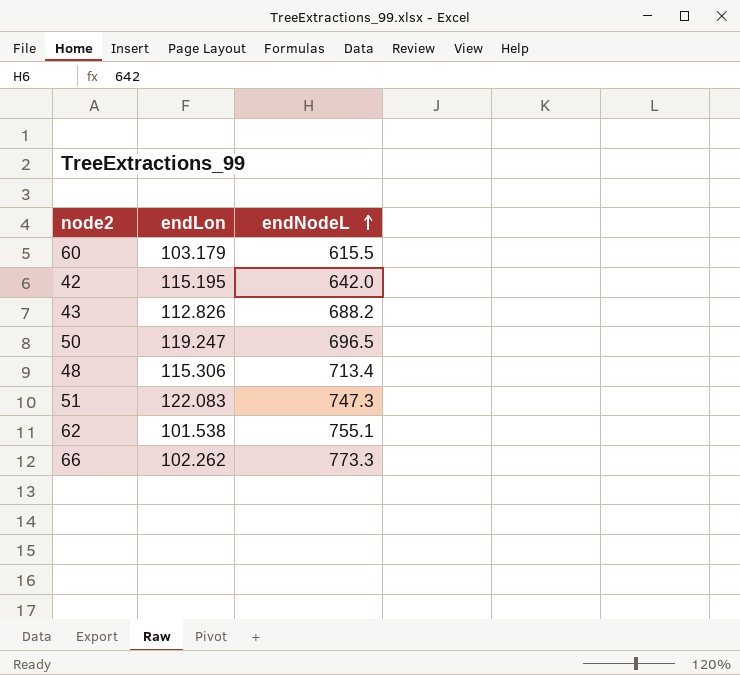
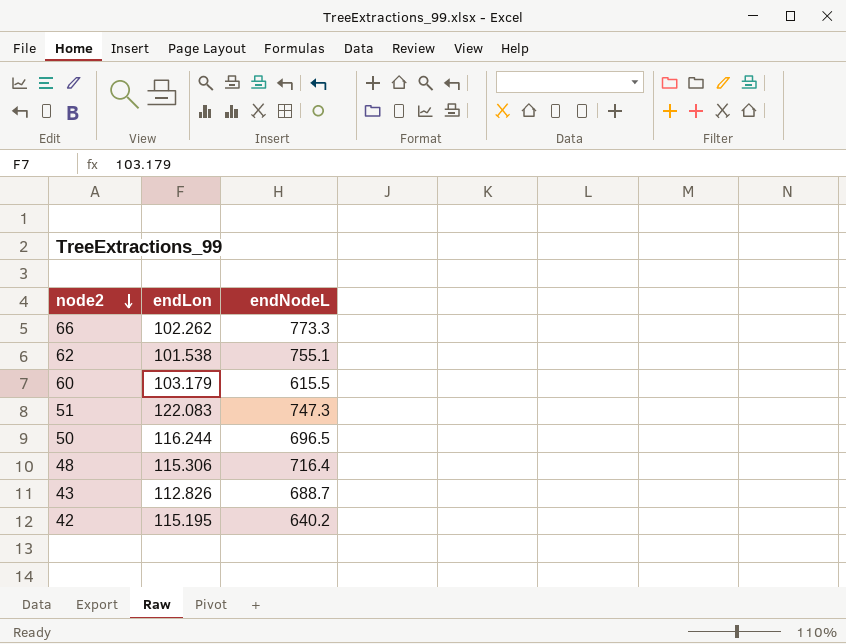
row order: endNodeL ascending -> node2 descending
50 | endLon: 119.247 -> 116.244
48 | endNodeL: 713.4 -> 716.4
43 | endNodeL: 688.2 -> 688.7
42 | endNodeL: 642.0 -> 640.2

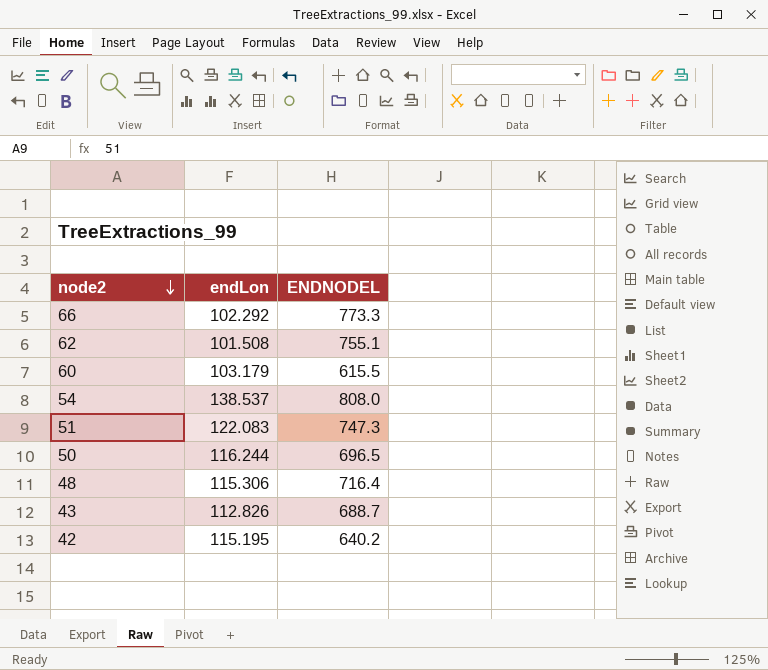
column name: endNodeL -> ENDNODEL
66 | endLon: 102.262 -> 102.292
62 | endLon: 101.538 -> 101.508
row 54: none -> 138.537 | 808.0

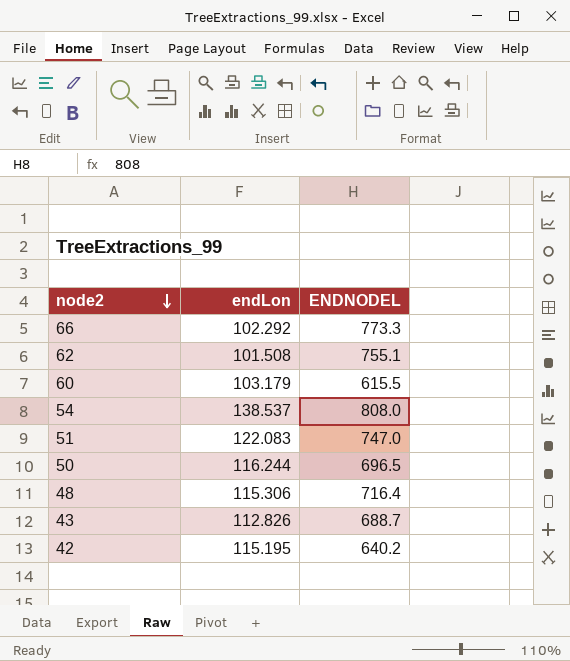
51 | ENDNODEL: 747.3 -> 747.0

